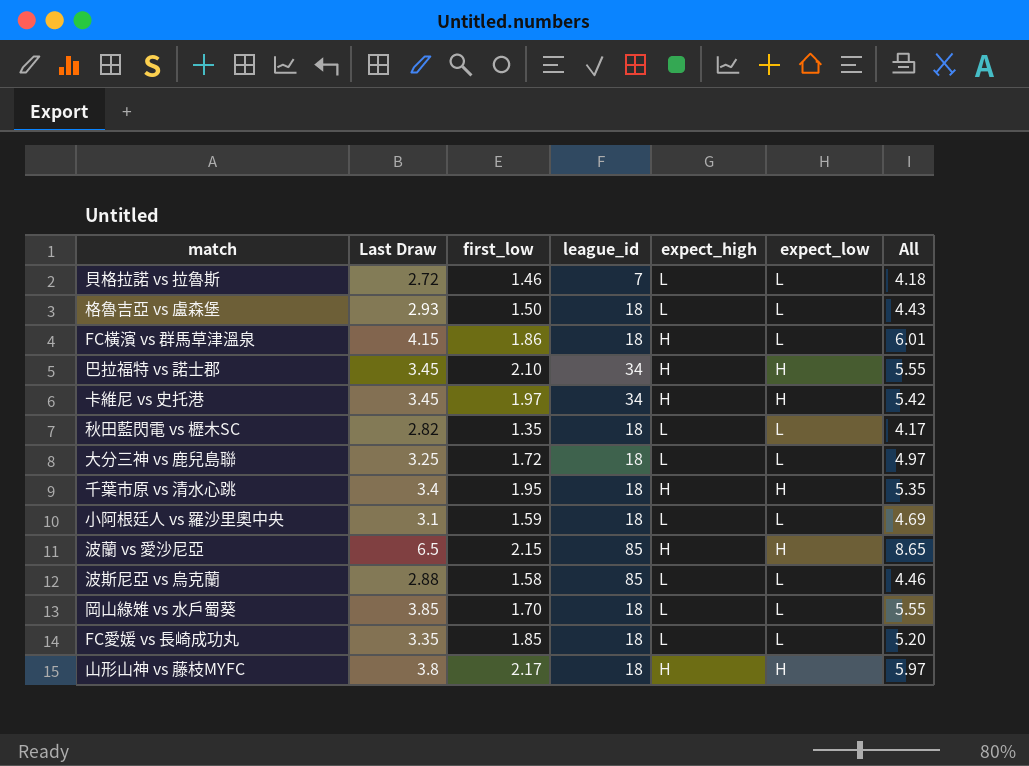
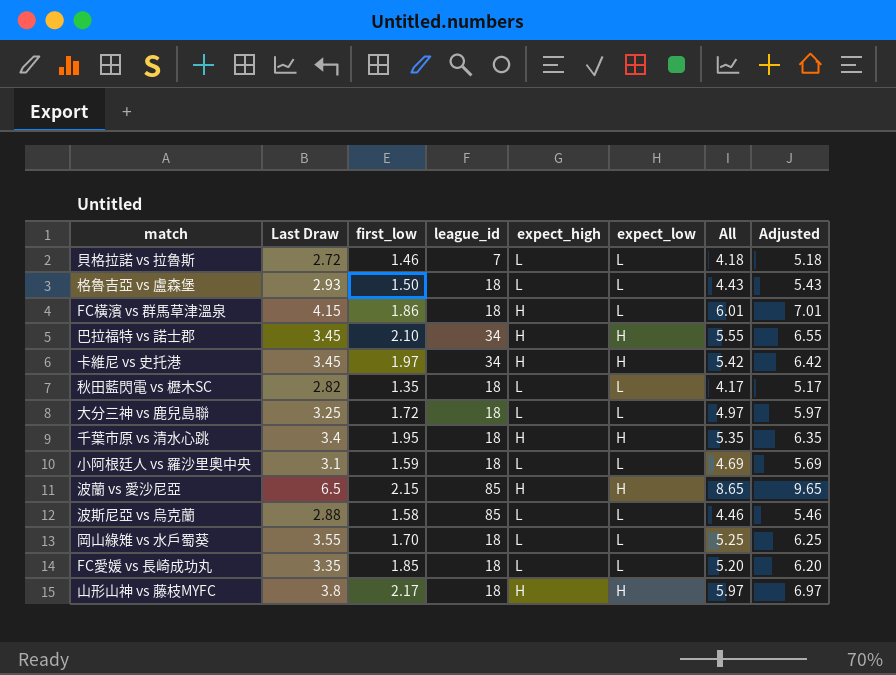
column Adjusted | formula: none -> [All] + 1
岡山綠雉 vs 水戶蜀葵 | Last Draw: 3.85 -> 3.55
岡山綠雉 vs 水戶蜀葵 | All: 5.55 -> 5.25

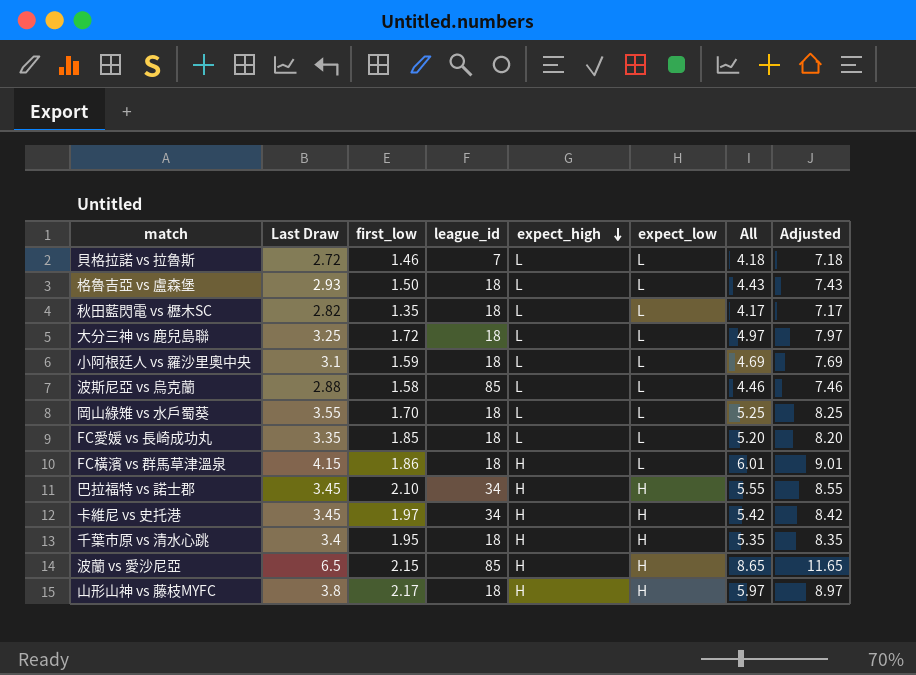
row order: none -> expect_high descending
column Adjusted | formula: [All] + 1 -> [All] + 3

